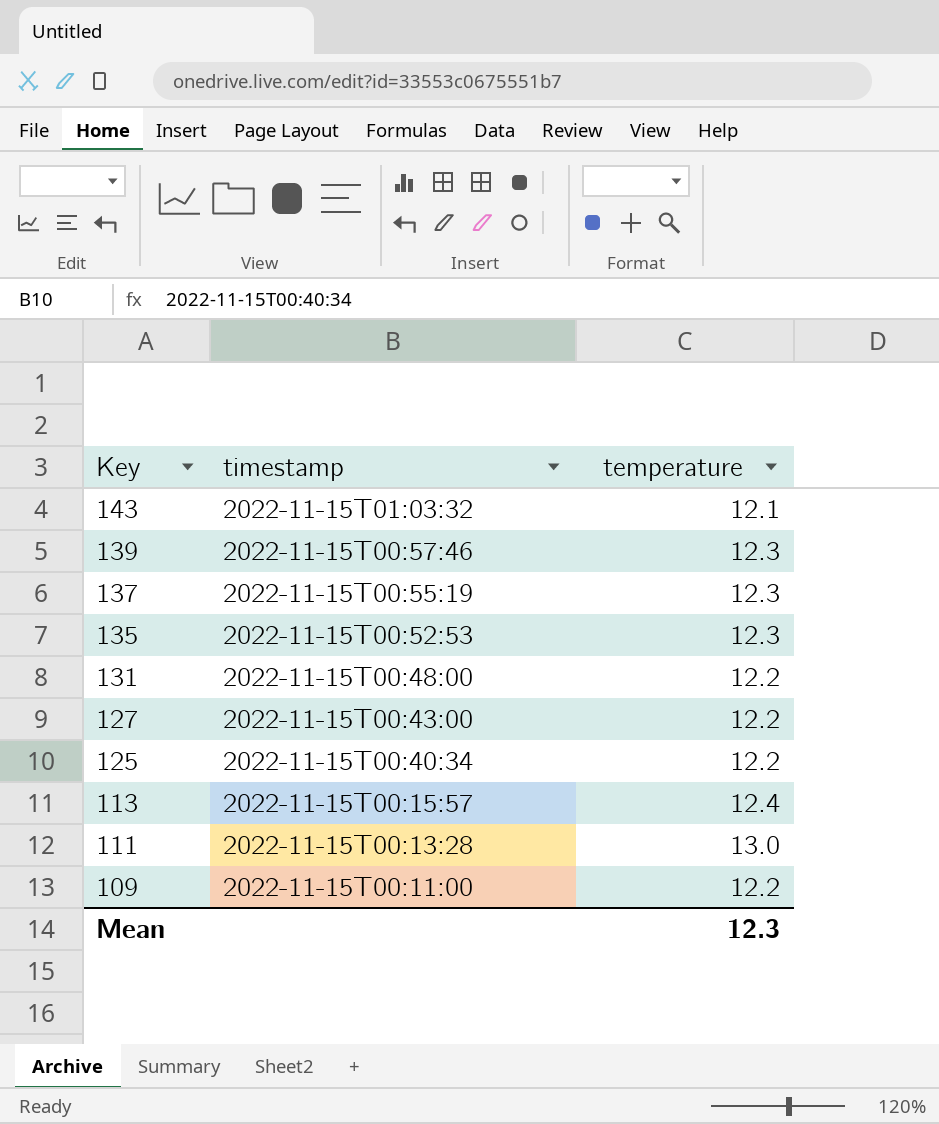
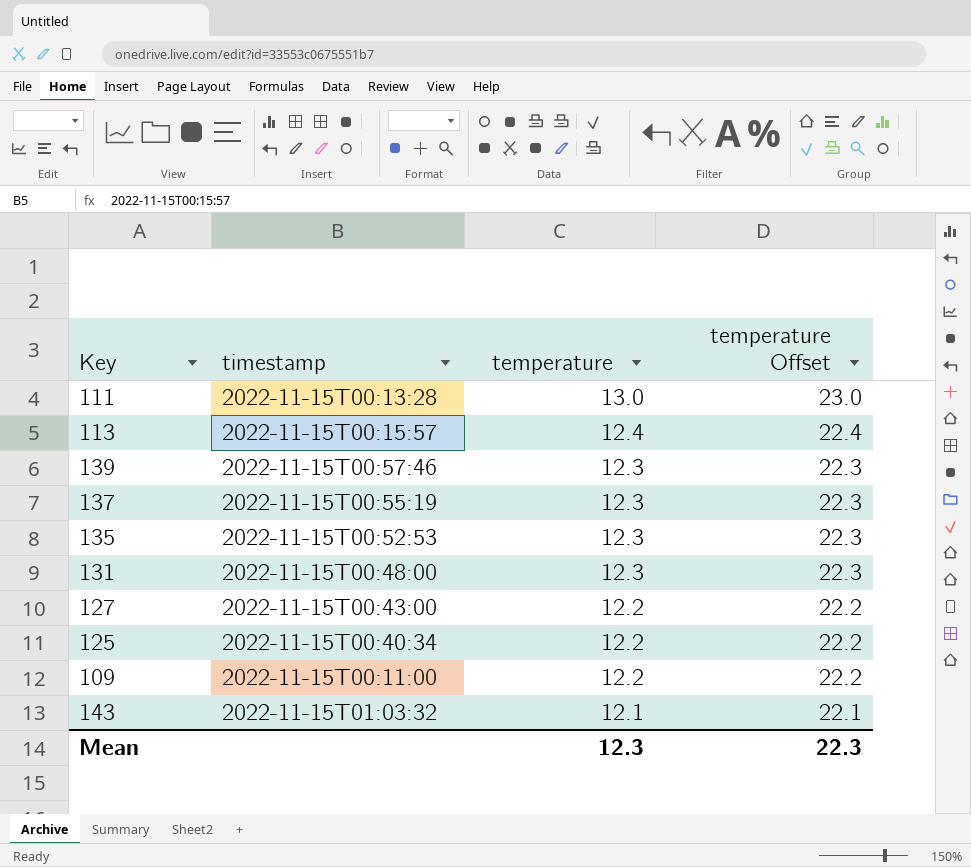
row order: Key descending -> temperature descending
column temperature Offset | formula: none -> [temperature] + 10
131 | temperature: 12.2 -> 12.3

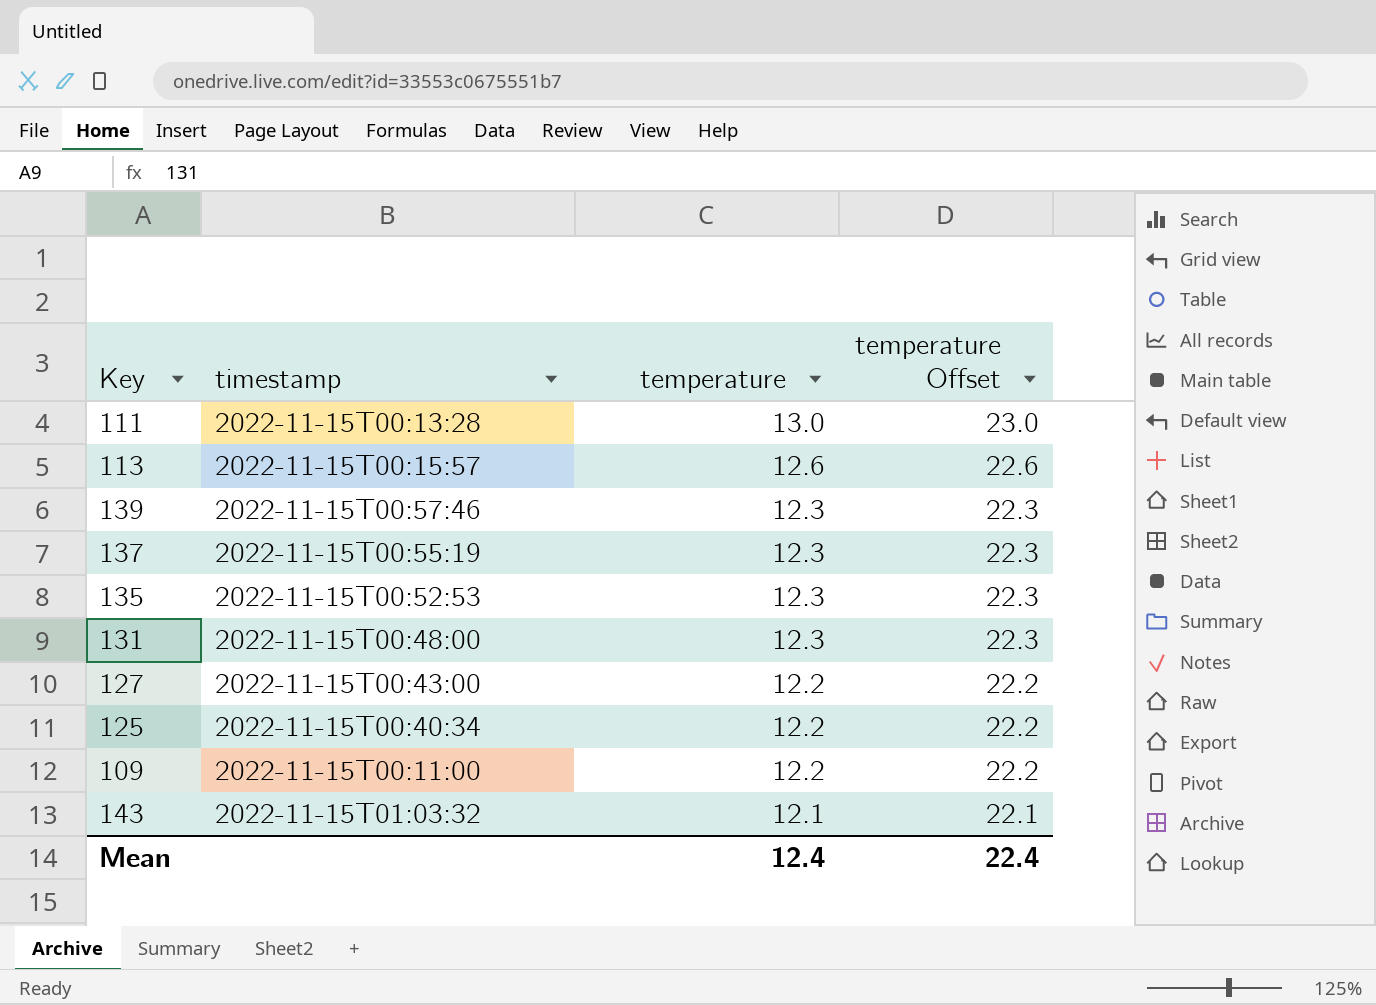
113 | temperature: 12.4 -> 12.6
113 | temperature Offset: 22.4 -> 22.6
Mean | temperature: 12.3 -> 12.4
Mean | temperature Offset: 22.3 -> 22.4

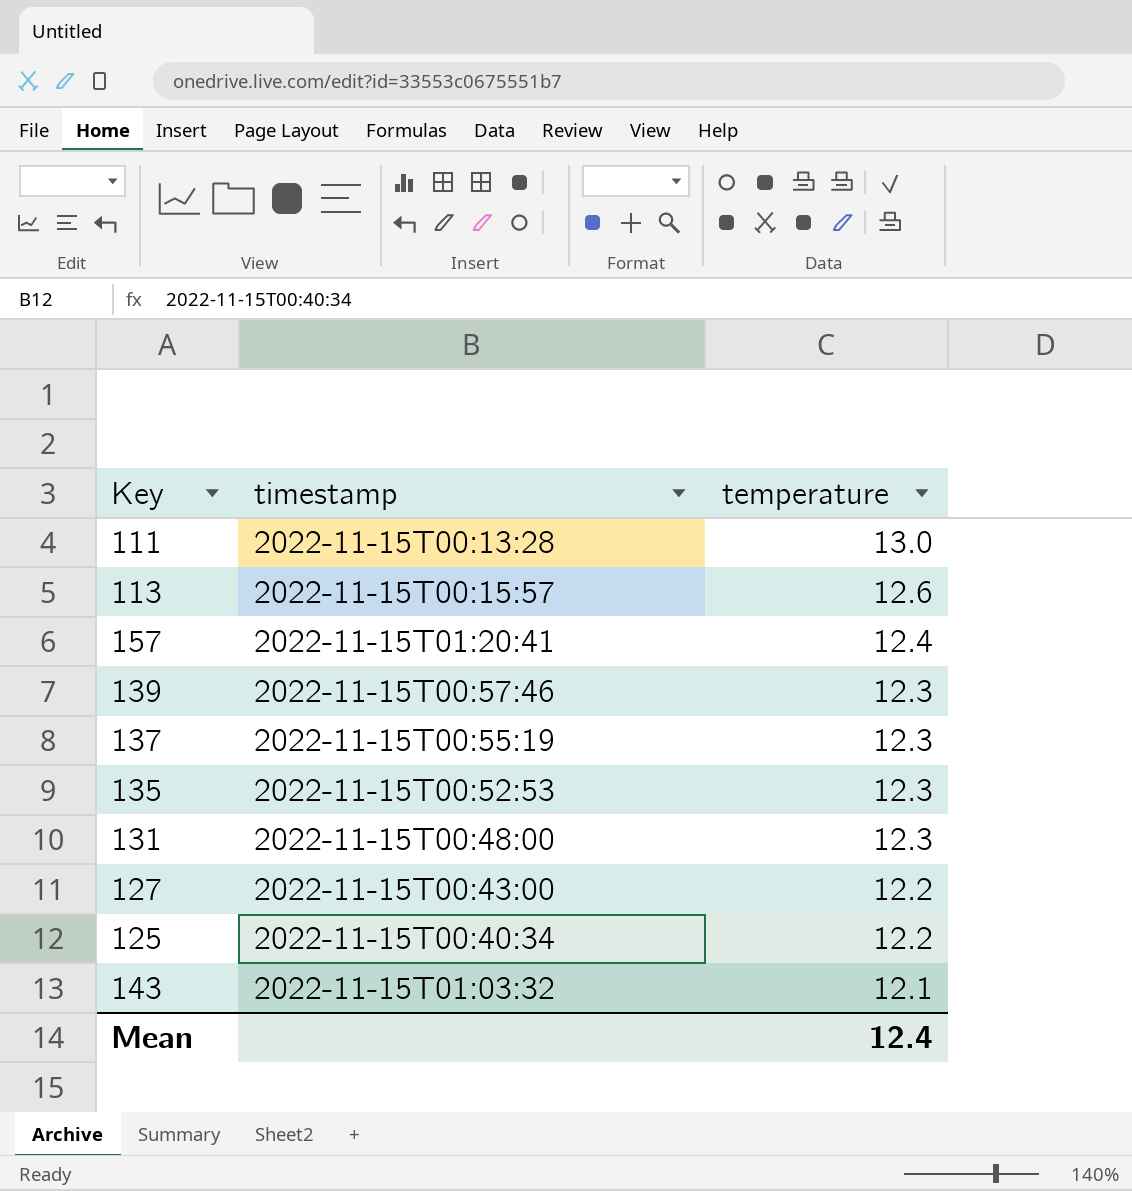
column temperature Offset | formula: [temperature] + 10 -> none
row 109: 2022-11-15T00:11:00 | 12.2 | 22.2 -> none
row 157: none -> 2022-11-15T01:20:41 | 12.4

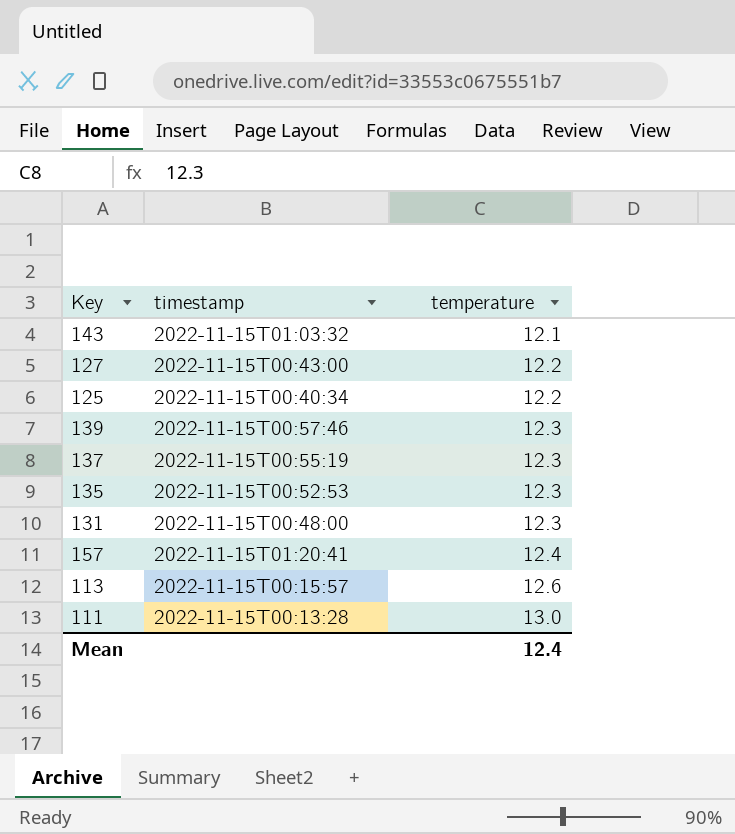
row order: temperature descending -> temperature ascending

